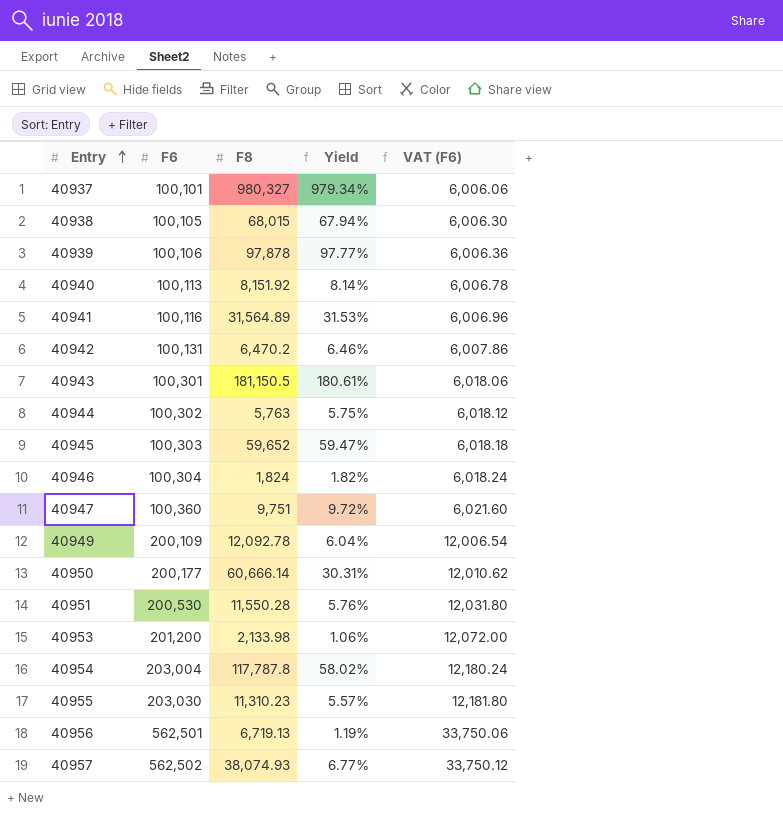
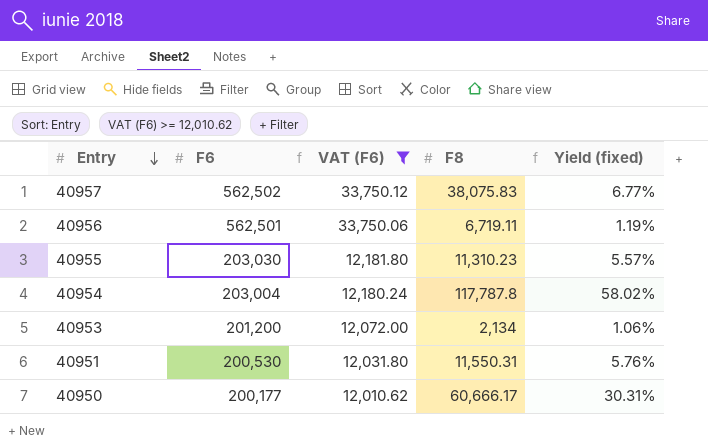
filter: none -> VAT (F6) >= 12,010.62
row order: Entry ascending -> Entry descending
column VAT (F6) | position: 5 -> 3
column name: Yield -> Yield (fixed)
40957 | F8: 38,074.93 -> 38,075.83
40956 | F8: 6,719.13 -> 6,719.11
40953 | F8: 2,133.98 -> 2,134
40951 | F8: 11,550.28 -> 11,550.31
40950 | F8: 60,666.14 -> 60,666.17

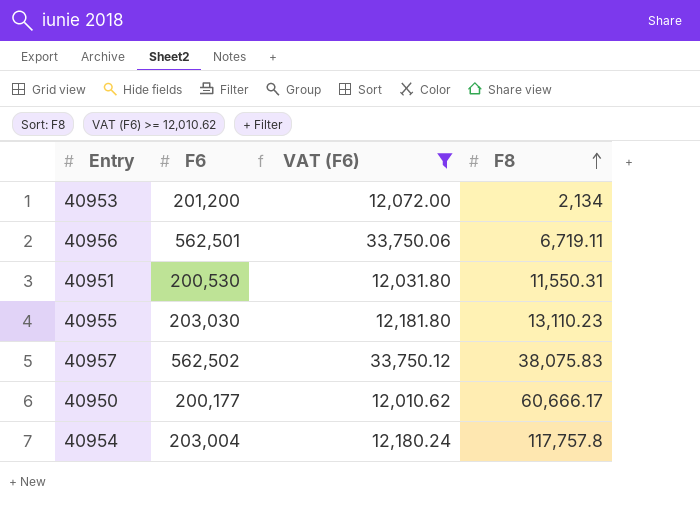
row order: Entry descending -> F8 ascending
column Yield (fixed) | formula: [F8] / [F6] -> none
40955 | F8: 11,310.23 -> 13,110.23
40954 | F8: 117,787.8 -> 117,757.8

